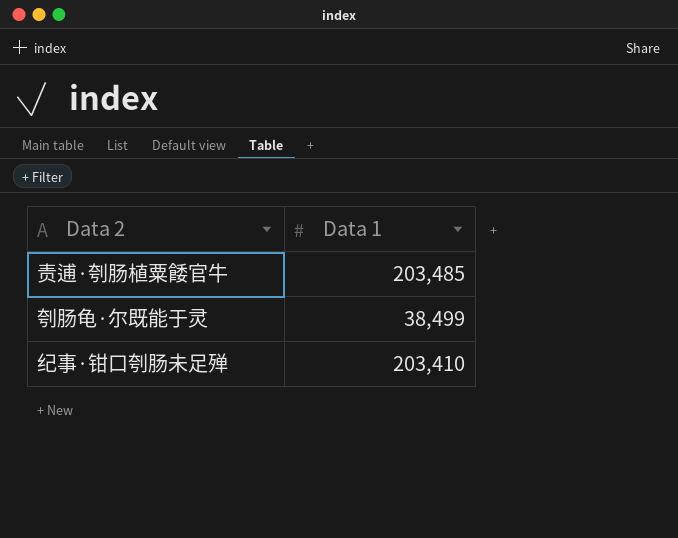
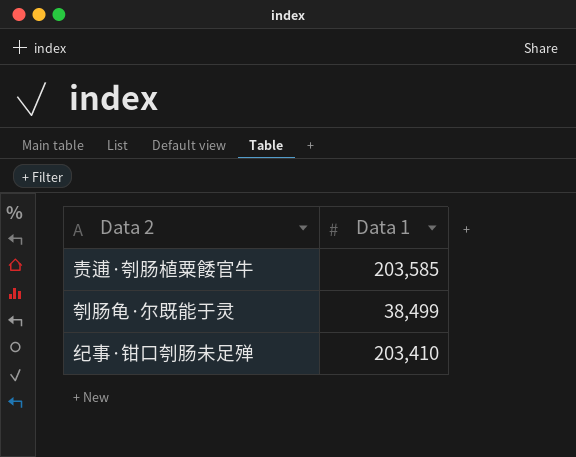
责逋·刳肠植粟餧官牛 | Data 1: 203,485 -> 203,585

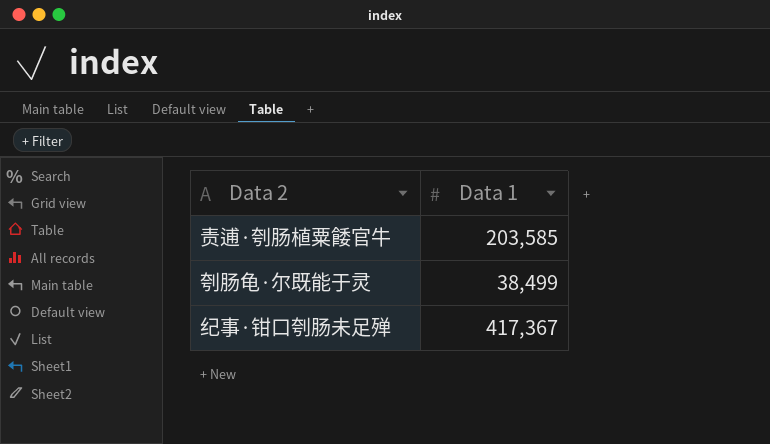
纪事·钳口刳肠未足殚 | Data 1: 203,410 -> 417,367

